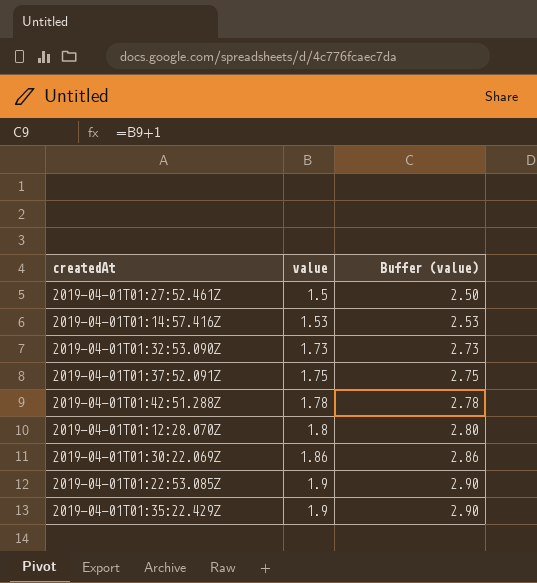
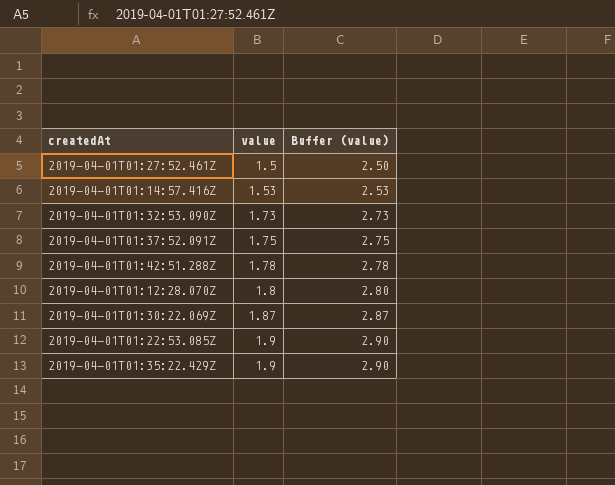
2019-04-01T01:30:22.069Z | value: 1.86 -> 1.87
2019-04-01T01:30:22.069Z | Buffer (value): 2.86 -> 2.87

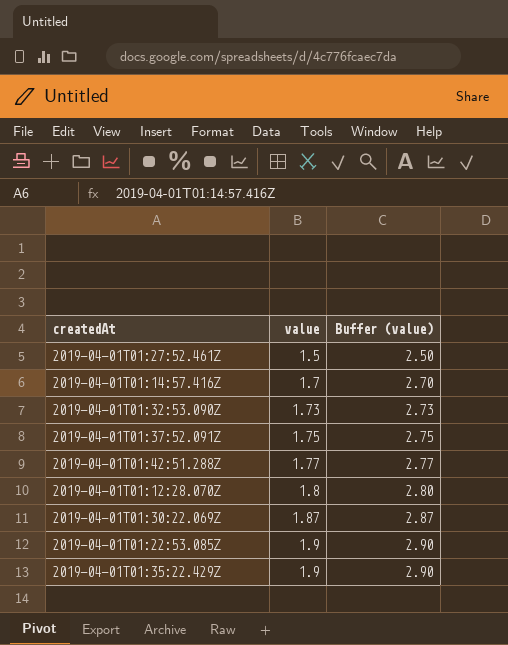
2019-04-01T01:14:57.416Z | value: 1.53 -> 1.7
2019-04-01T01:14:57.416Z | Buffer (value): 2.53 -> 2.70
2019-04-01T01:42:51.288Z | value: 1.78 -> 1.77
2019-04-01T01:42:51.288Z | Buffer (value): 2.78 -> 2.77

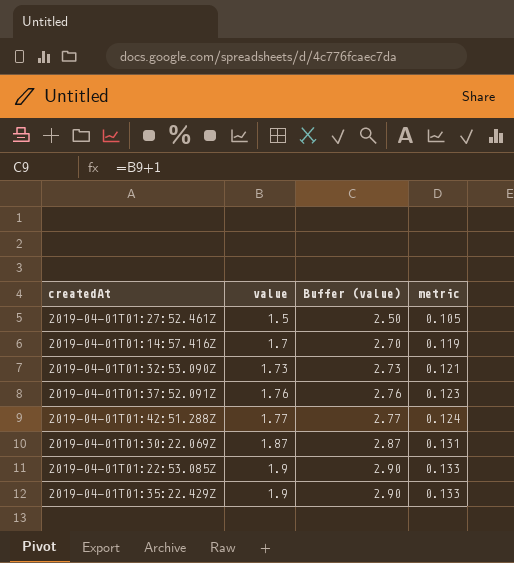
column metric | formula: none -> [value] * 0.07
row 2019-04-01T01:12:28.070Z: 1.8 | 2.80 -> none
2019-04-01T01:37:52.091Z | value: 1.75 -> 1.76
2019-04-01T01:37:52.091Z | Buffer (value): 2.75 -> 2.76

